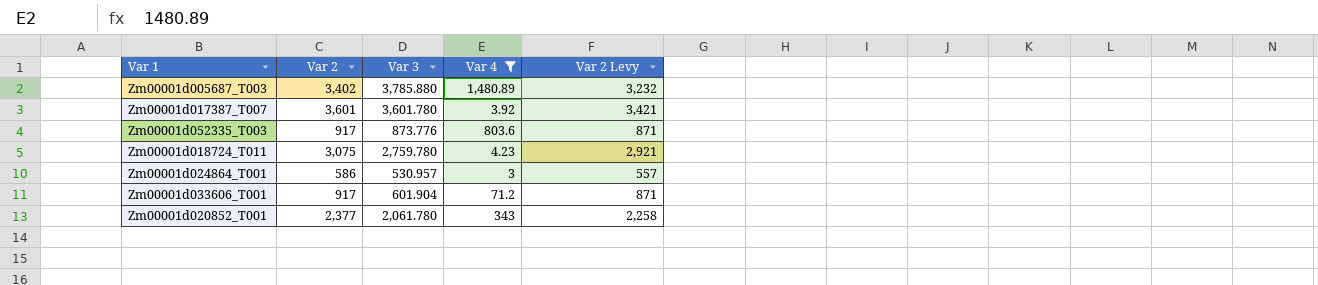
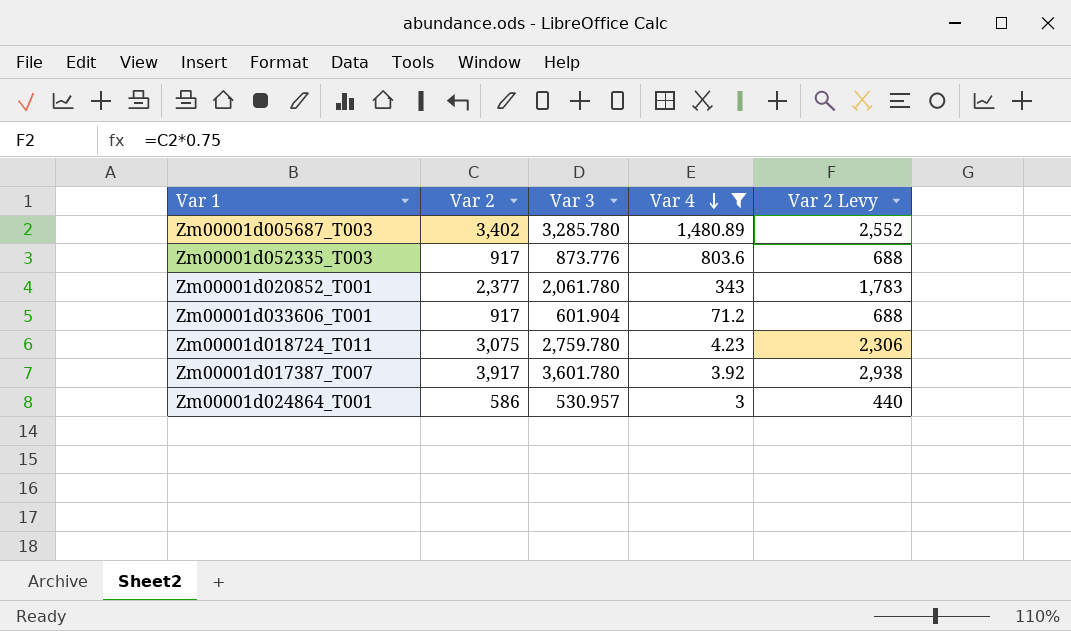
row order: none -> Var 4 descending
column Var 2 Levy | formula: [Var 2] * 0.95 -> [Var 2] * 0.75
Zm00001d005687_T003 | Var 3: 3,785.880 -> 3,285.780
Zm00001d017387_T007 | Var 2: 3,601 -> 3,917

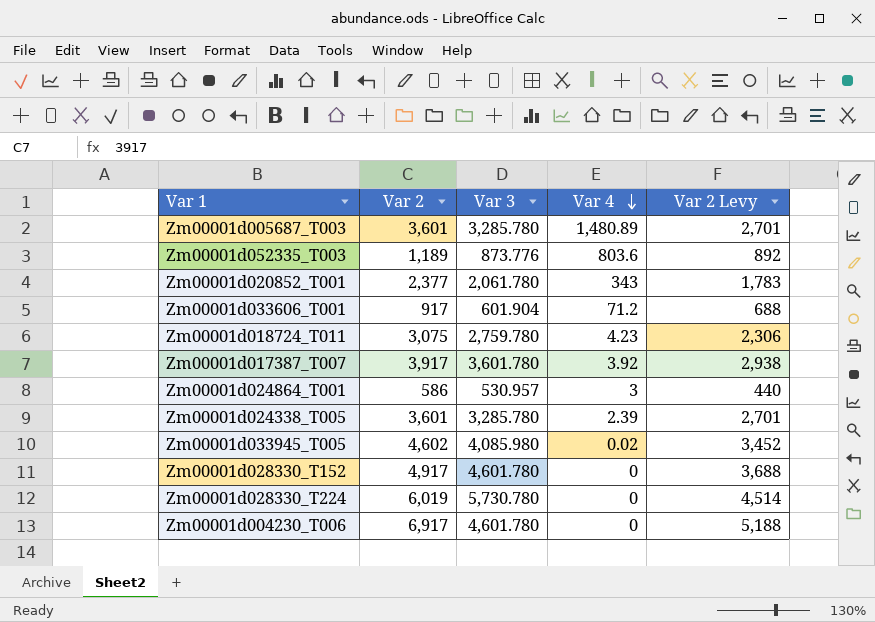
filter: Var 4 >= 3 -> none
Zm00001d005687_T003 | Var 2: 3,402 -> 3,601
Zm00001d005687_T003 | Var 2 Levy: 2,552 -> 2,701
Zm00001d052335_T003 | Var 2: 917 -> 1,189
Zm00001d052335_T003 | Var 2 Levy: 688 -> 892

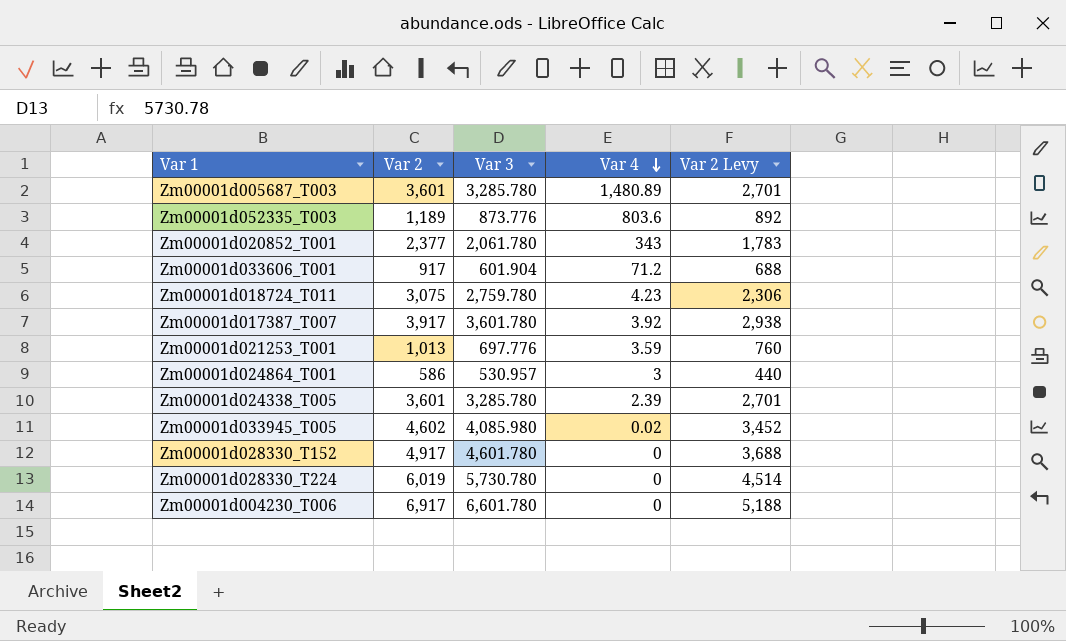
row Zm00001d021253_T001: none -> 1,013 | 697.776 | 3.59 | 760
Zm00001d004230_T006 | Var 3: 4,601.780 -> 6,601.780

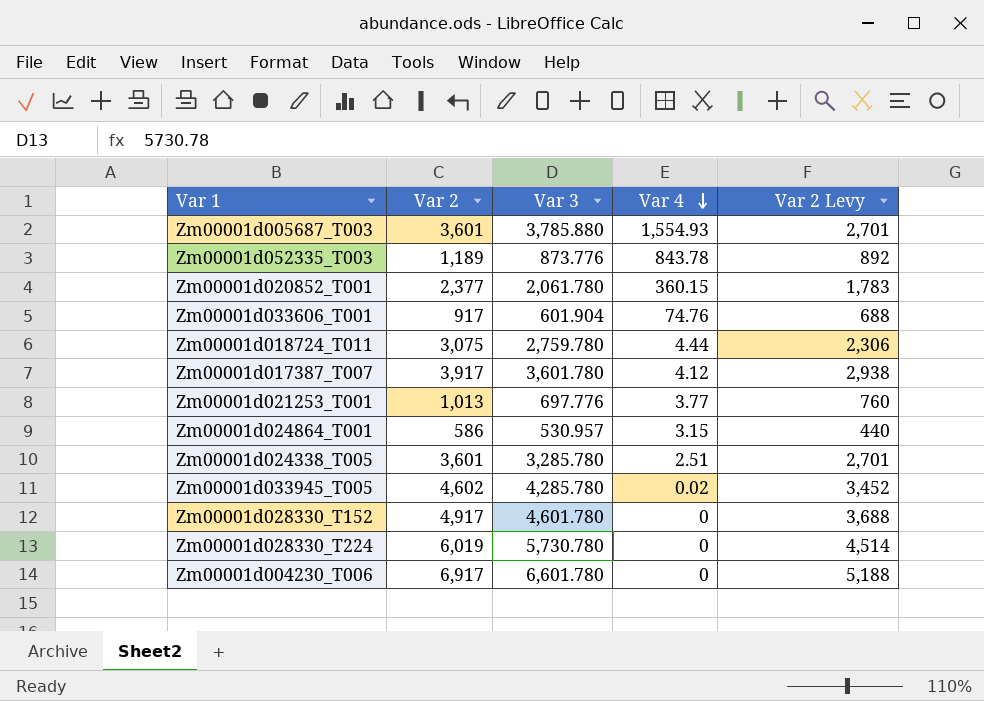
Zm00001d005687_T003 | Var 3: 3,285.780 -> 3,785.880
Zm00001d005687_T003 | Var 4: 1,480.89 -> 1,554.93
Zm00001d052335_T003 | Var 4: 803.6 -> 843.78
Zm00001d020852_T001 | Var 4: 343 -> 360.15
Zm00001d033606_T001 | Var 4: 71.2 -> 74.76
Zm00001d018724_T011 | Var 4: 4.23 -> 4.44
Zm00001d017387_T007 | Var 4: 3.92 -> 4.12
Zm00001d021253_T001 | Var 4: 3.59 -> 3.77
Zm00001d024864_T001 | Var 4: 3 -> 3.15
Zm00001d024338_T005 | Var 4: 2.39 -> 2.51
Zm00001d033945_T005 | Var 3: 4,085.980 -> 4,285.780

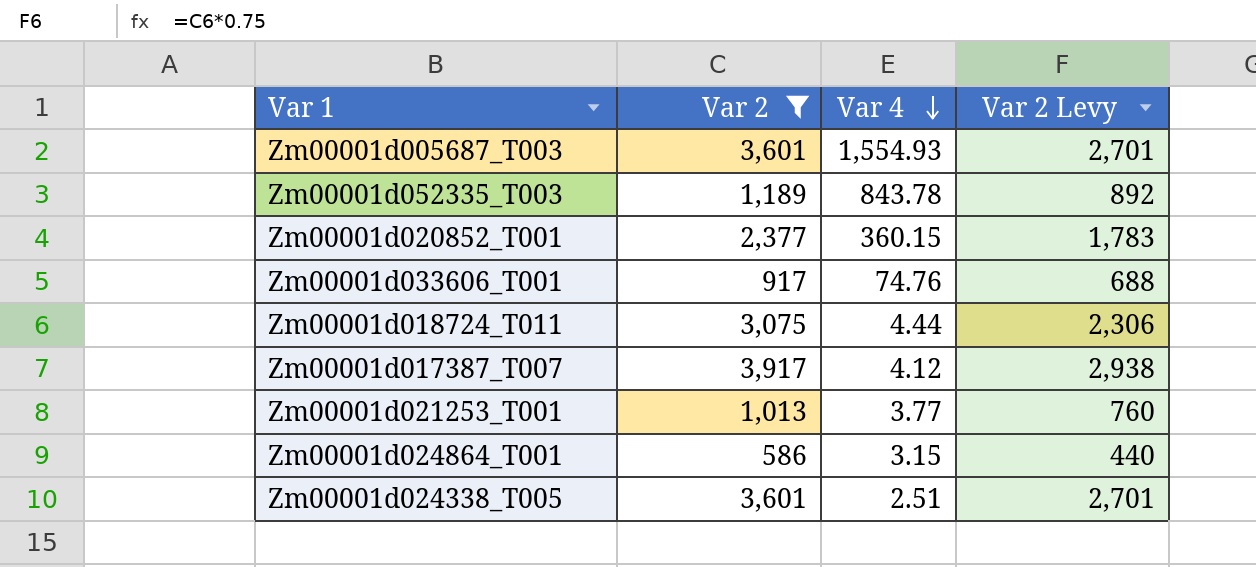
filter: none -> Var 2 <= 3,917
column Var 3 | position: 3 -> none

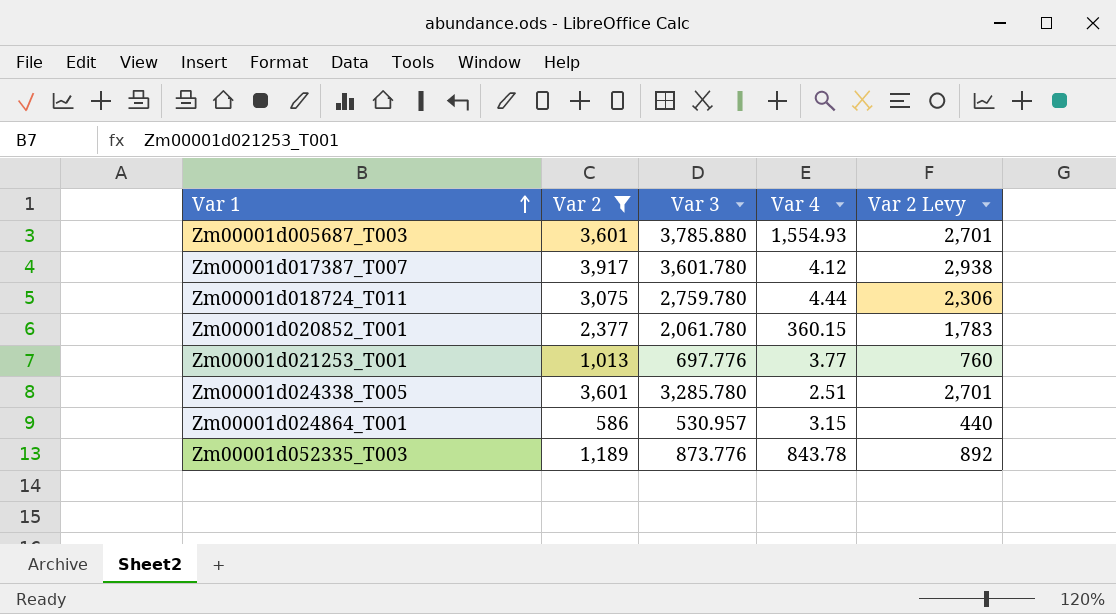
row order: Var 4 descending -> Var 1 ascending
column Var 3 | position: none -> 3
row Zm00001d033606_T001: 917 | 74.76 | 688 -> none

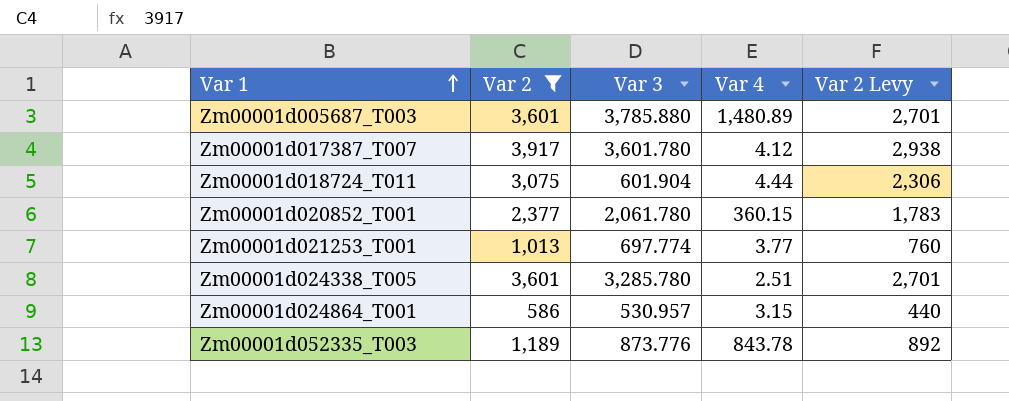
Zm00001d005687_T003 | Var 4: 1,554.93 -> 1,480.89
Zm00001d018724_T011 | Var 3: 2,759.780 -> 601.904
Zm00001d021253_T001 | Var 3: 697.776 -> 697.774

